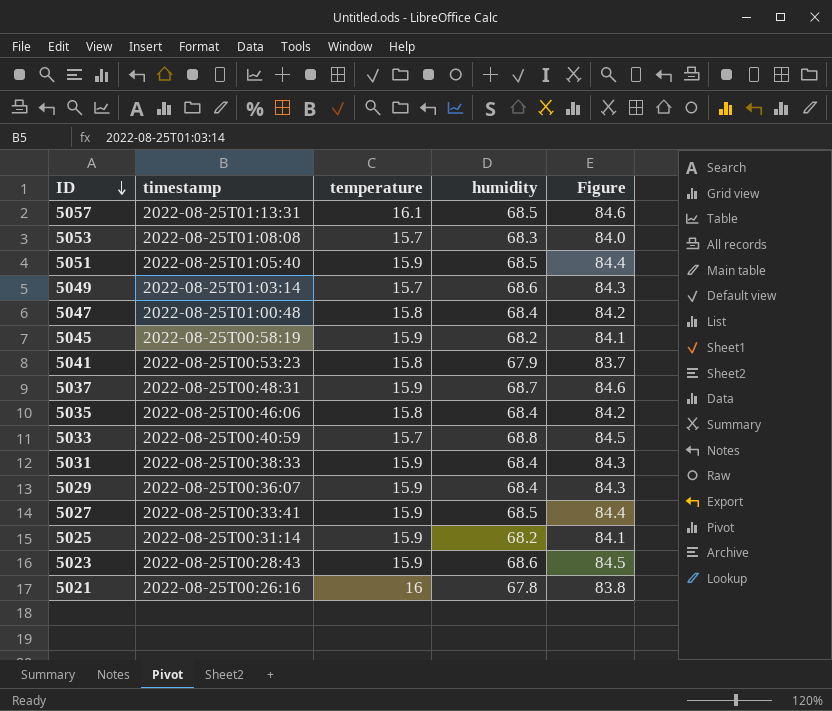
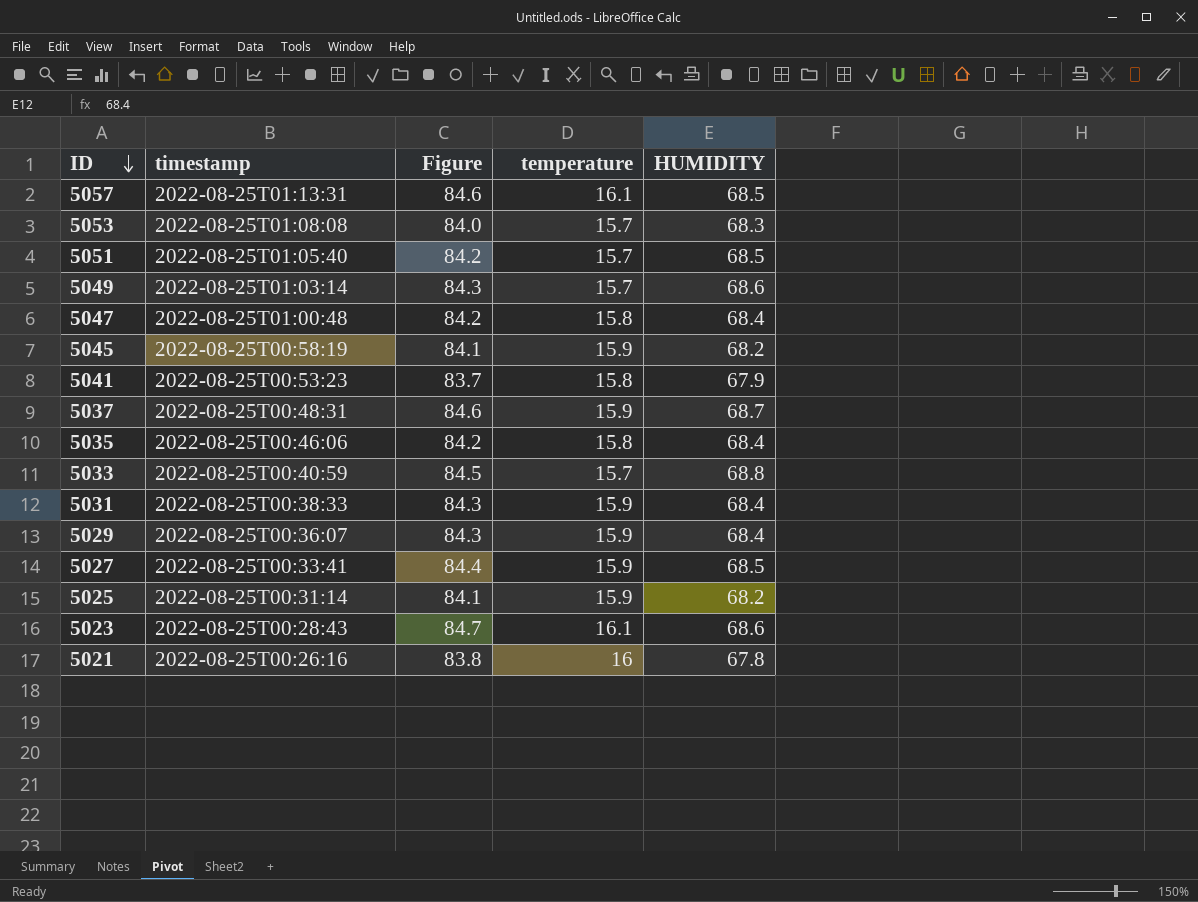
column Figure | position: 5 -> 3
column name: humidity -> HUMIDITY
5051 | Figure: 84.4 -> 84.2
5051 | temperature: 15.9 -> 15.7
5023 | Figure: 84.5 -> 84.7
5023 | temperature: 15.9 -> 16.1

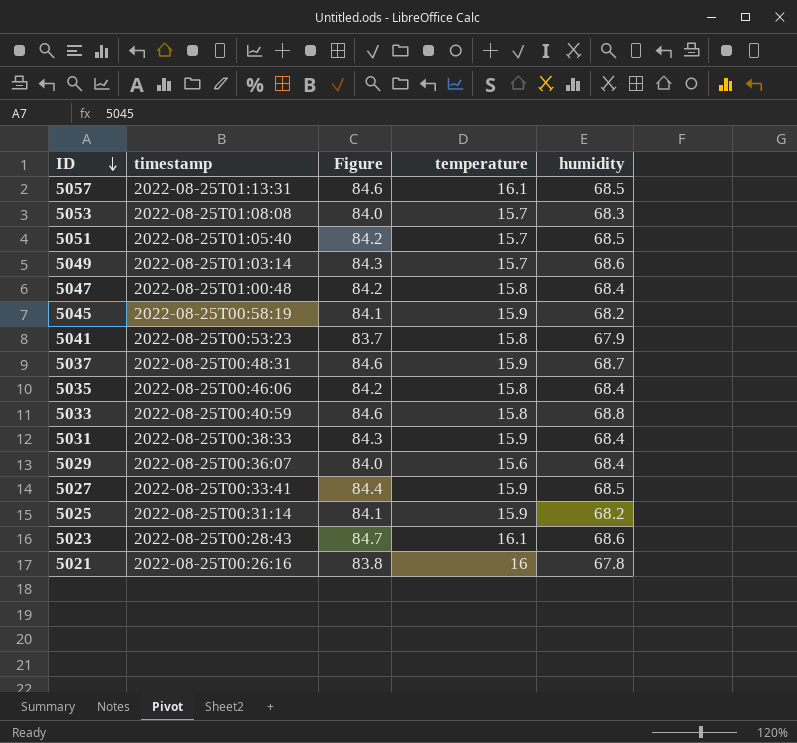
column name: HUMIDITY -> humidity
5033 | Figure: 84.5 -> 84.6
5033 | temperature: 15.7 -> 15.8
5029 | Figure: 84.3 -> 84.0
5029 | temperature: 15.9 -> 15.6

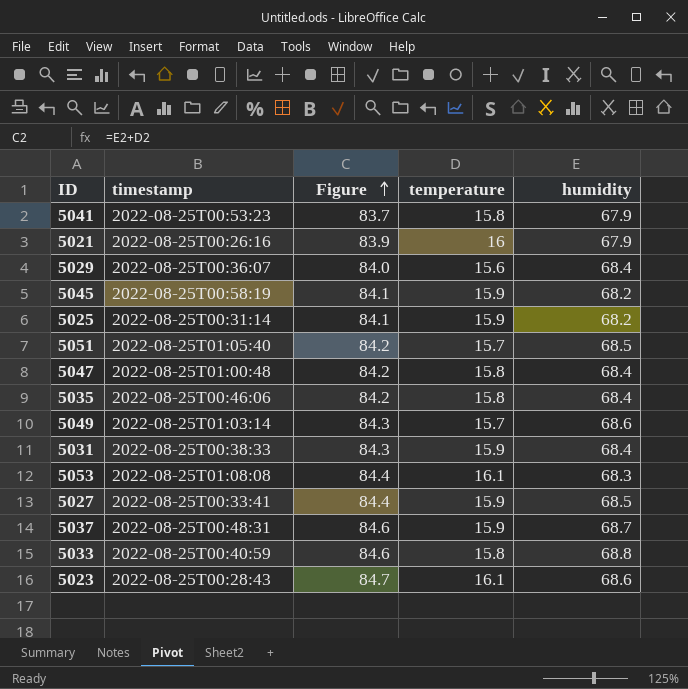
row order: ID descending -> Figure ascending
row 5057: 2022-08-25T01:13:31 | 84.6 | 16.1 | 68.5 -> none
5021 | Figure: 83.8 -> 83.9
5021 | humidity: 67.8 -> 67.9
5053 | Figure: 84.0 -> 84.4
5053 | temperature: 15.7 -> 16.1

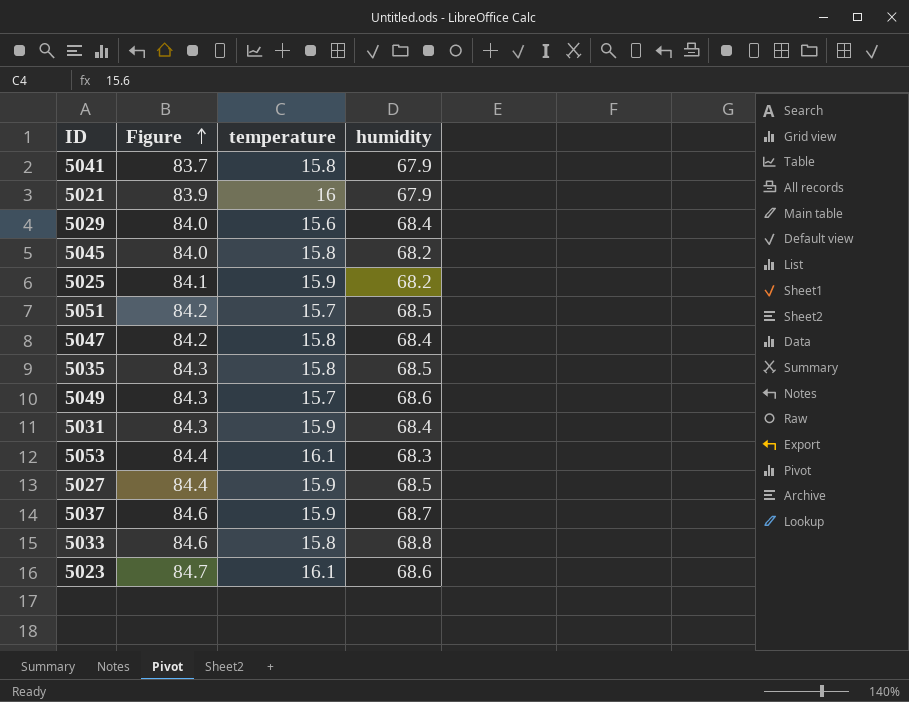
column timestamp | position: 2 -> none
5045 | Figure: 84.1 -> 84.0
5045 | temperature: 15.9 -> 15.8
5035 | Figure: 84.2 -> 84.3
5035 | humidity: 68.4 -> 68.5

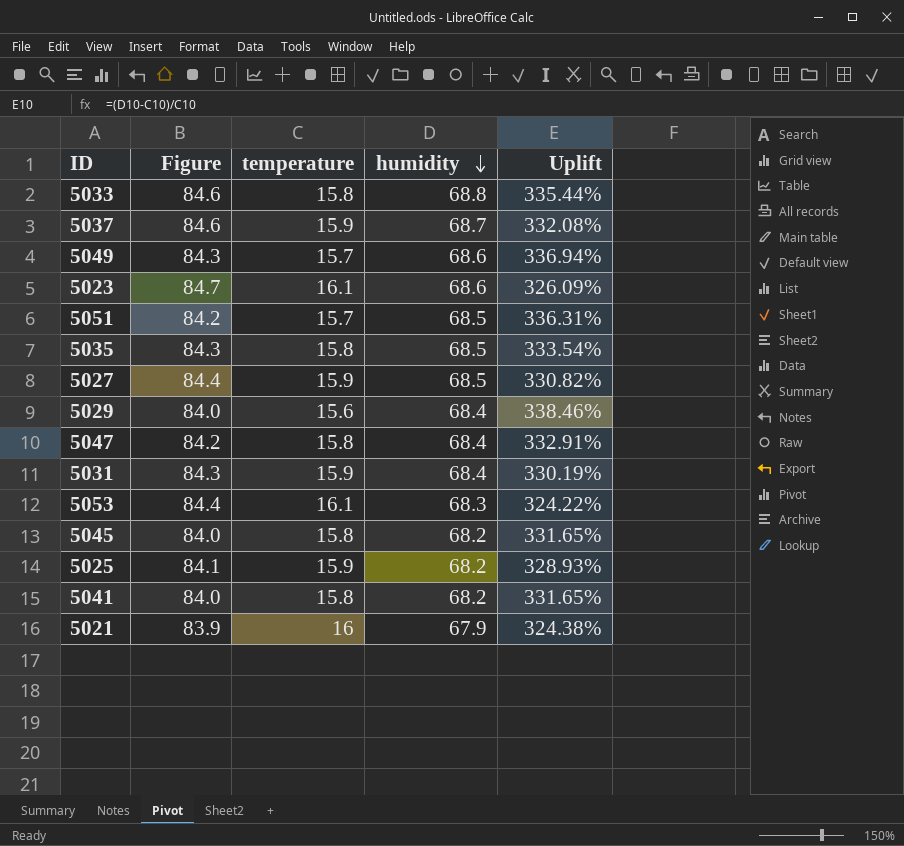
row order: Figure ascending -> humidity descending
column Uplift | formula: none -> ([humidity] - [temperature]) / [temperature]
5041 | Figure: 83.7 -> 84.0
5041 | humidity: 67.9 -> 68.2

